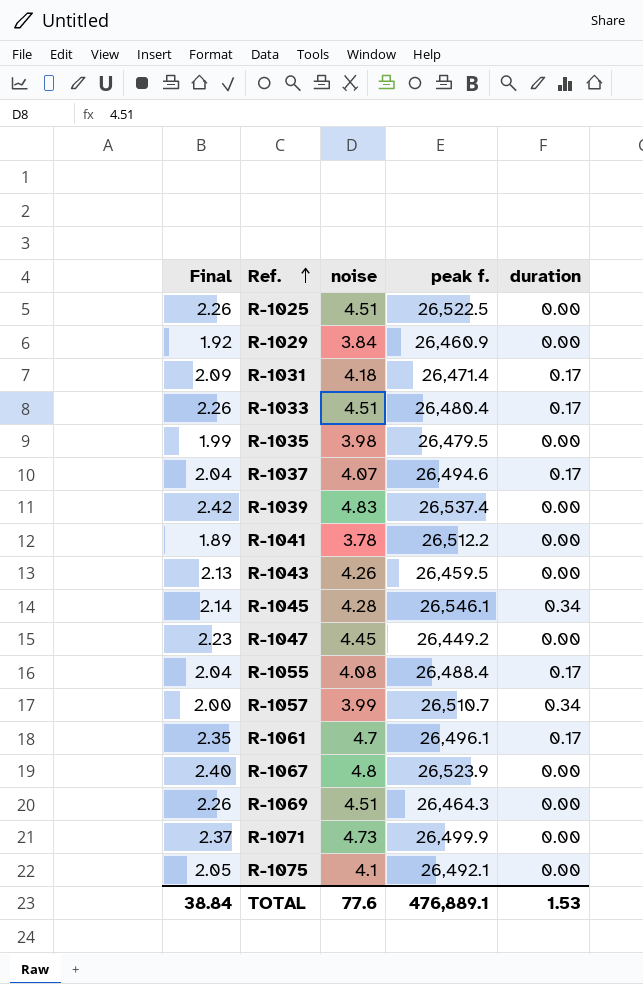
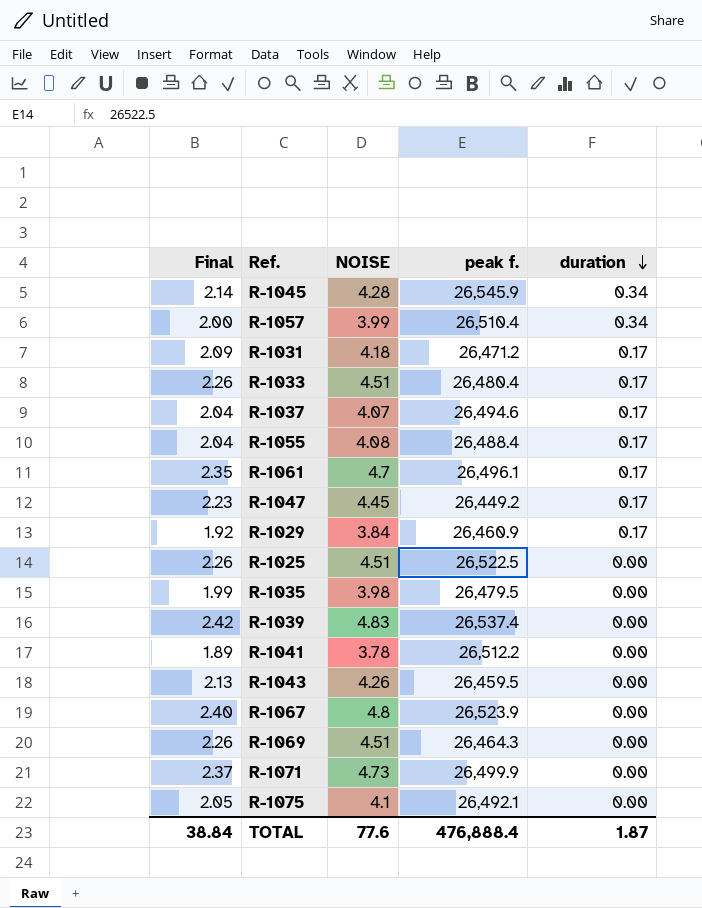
row order: Ref. ascending -> duration descending
column name: noise -> NOISE
R-1045 | peak f.: 26,546.1 -> 26,545.9
R-1057 | peak f.: 26,510.7 -> 26,510.4
R-1031 | peak f.: 26,471.4 -> 26,471.2
R-1047 | duration: 0.00 -> 0.17
R-1029 | duration: 0.00 -> 0.17
TOTAL | peak f.: 476,889.1 -> 476,888.4
TOTAL | duration: 1.53 -> 1.87

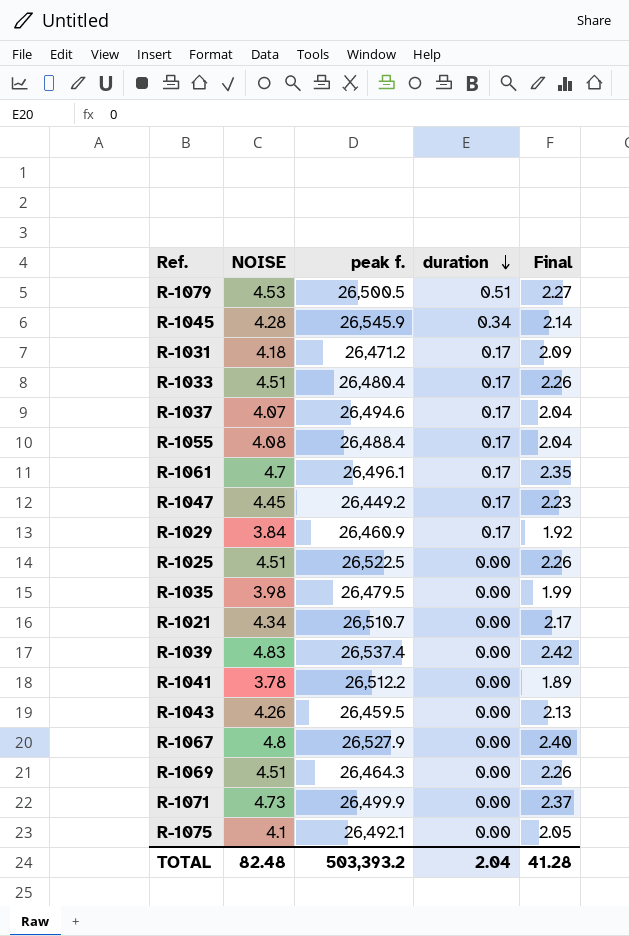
column Final | position: 1 -> 5
row R-1057: 2.00 | 3.99 | 26,510.4 | 0.34 -> none
row R-1079: none -> 4.53 | 26,500.5 | 0.51 | 2.27
row R-1021: none -> 4.34 | 26,510.7 | 0.00 | 2.17
R-1067 | peak f.: 26,523.9 -> 26,527.9
TOTAL | NOISE: 77.6 -> 82.48
TOTAL | peak f.: 476,888.4 -> 503,393.2
TOTAL | duration: 1.87 -> 2.04
TOTAL | Final: 38.84 -> 41.28

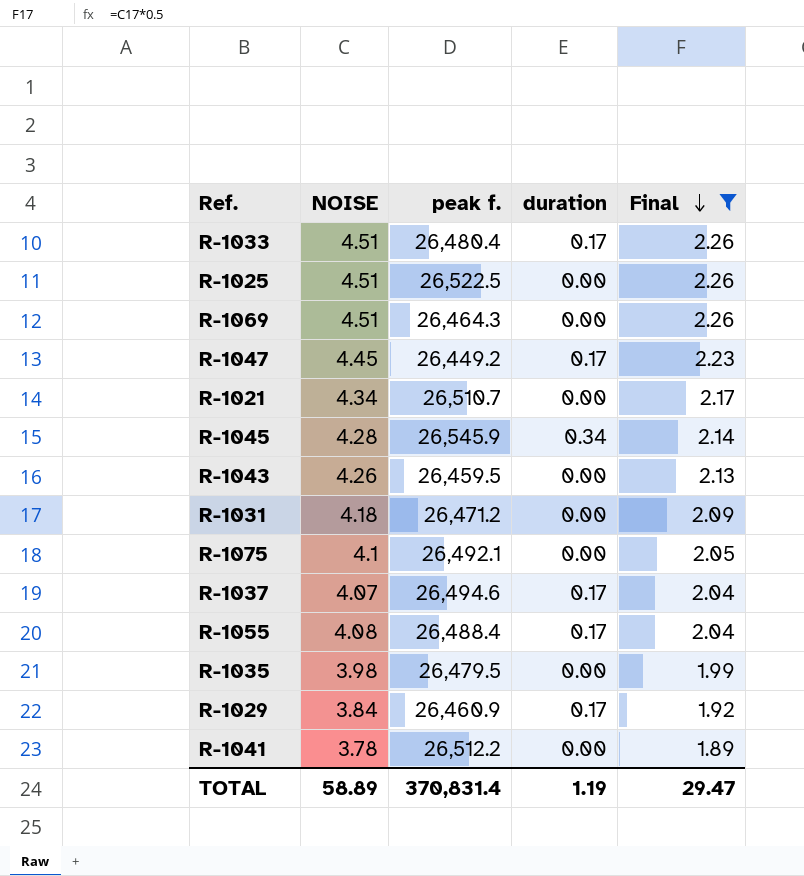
filter: none -> Final <= 2.26
row order: duration descending -> Final descending
R-1031 | duration: 0.17 -> 0.00
TOTAL | NOISE: 82.48 -> 58.89
TOTAL | peak f.: 503,393.2 -> 370,831.4
TOTAL | duration: 2.04 -> 1.19
TOTAL | Final: 41.28 -> 29.47

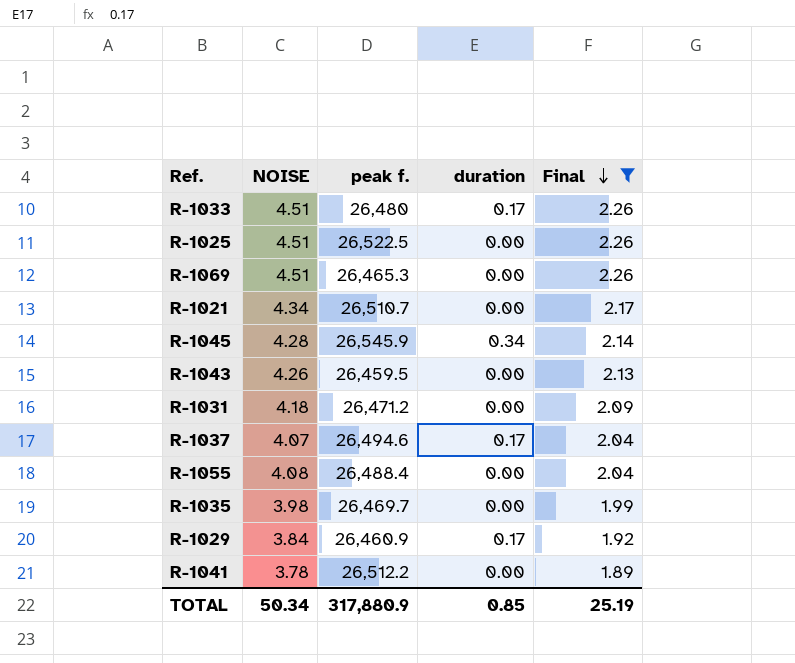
row R-1047: 4.45 | 26,449.2 | 0.17 | 2.23 -> none
row R-1075: 4.1 | 26,492.1 | 0.00 | 2.05 -> none
R-1033 | peak f.: 26,480.4 -> 26,480
R-1069 | peak f.: 26,464.3 -> 26,465.3
R-1055 | duration: 0.17 -> 0.00
R-1035 | peak f.: 26,479.5 -> 26,469.7
TOTAL | NOISE: 58.89 -> 50.34
TOTAL | peak f.: 370,831.4 -> 317,880.9
TOTAL | duration: 1.19 -> 0.85
TOTAL | Final: 29.47 -> 25.19

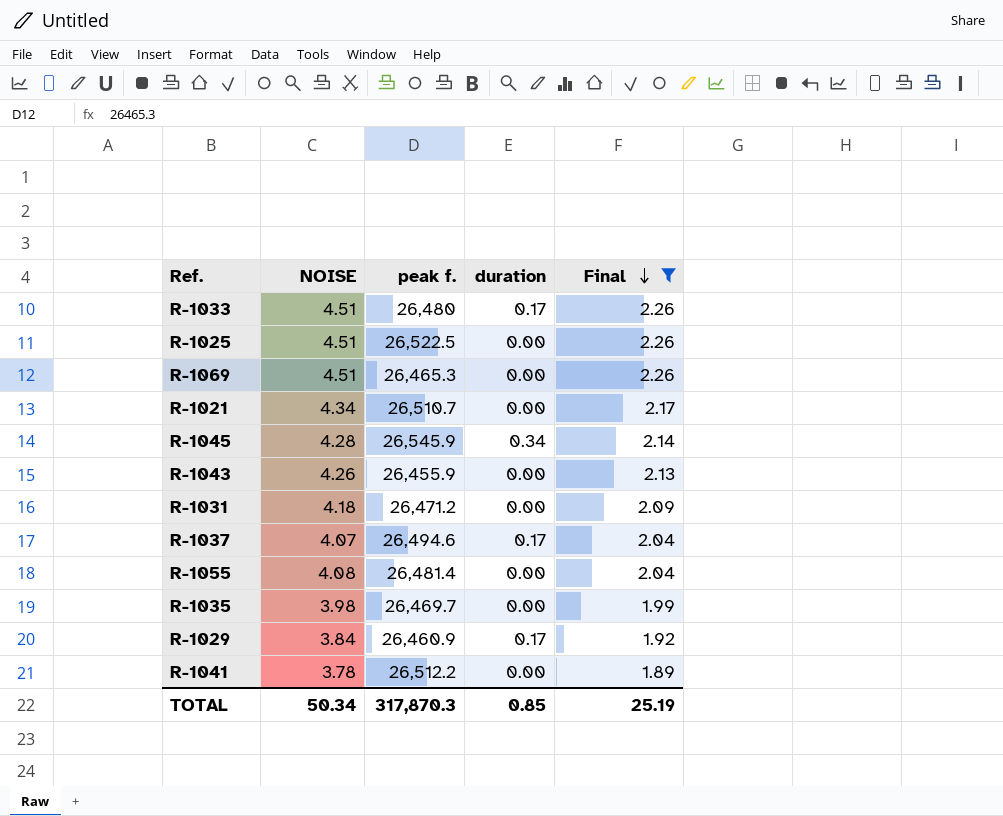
R-1043 | peak f.: 26,459.5 -> 26,455.9
R-1055 | peak f.: 26,488.4 -> 26,481.4
TOTAL | peak f.: 317,880.9 -> 317,870.3

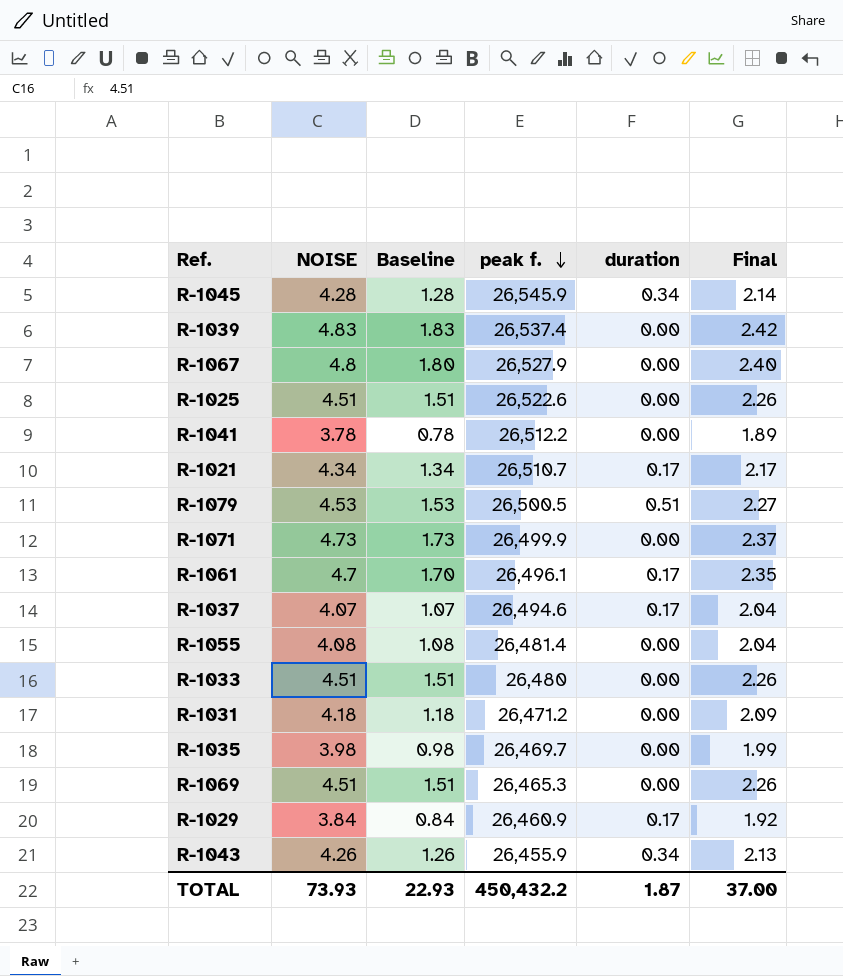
filter: Final <= 2.26 -> none
row order: Final descending -> peak f. descending
column Baseline | formula: none -> [NOISE] - 3
R-1025 | peak f.: 26,522.5 -> 26,522.6
R-1021 | duration: 0.00 -> 0.17
R-1033 | duration: 0.17 -> 0.00
R-1043 | duration: 0.00 -> 0.34
TOTAL | NOISE: 50.34 -> 73.93
TOTAL | peak f.: 317,870.3 -> 450,432.2
TOTAL | duration: 0.85 -> 1.87
TOTAL | Final: 25.19 -> 37.00

